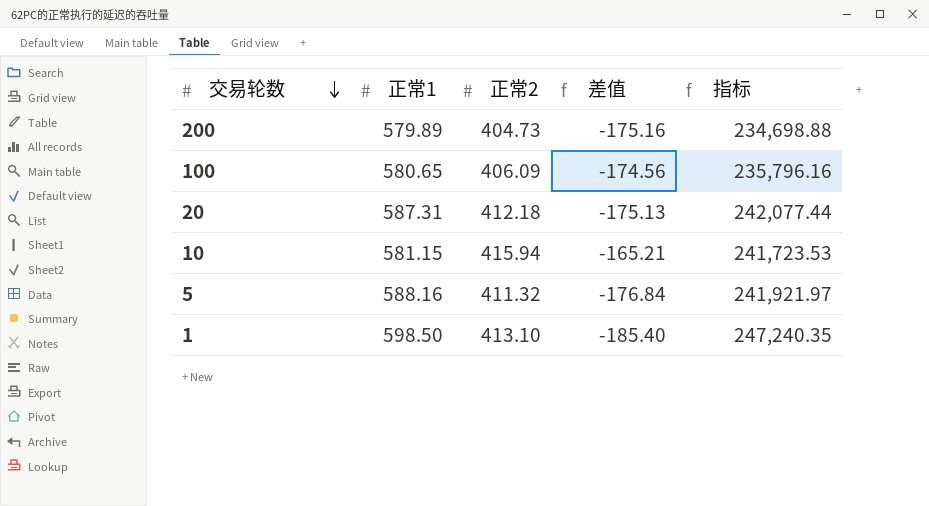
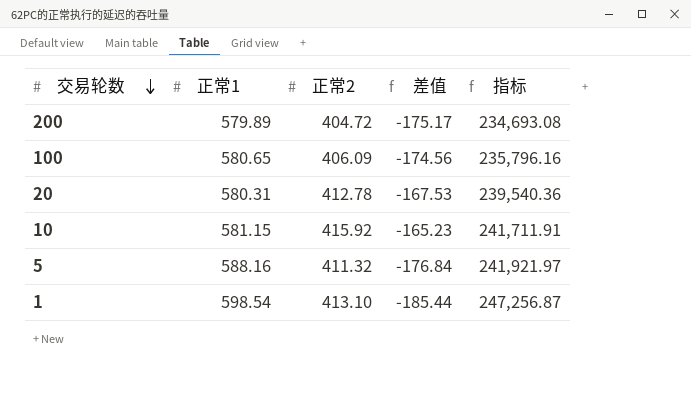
200 | 正常2: 404.73 -> 404.72
200 | 差值: -175.16 -> -175.17
200 | 指标: 234,698.88 -> 234,693.08
20 | 正常1: 587.31 -> 580.31
20 | 正常2: 412.18 -> 412.78
20 | 差值: -175.13 -> -167.53
20 | 指标: 242,077.44 -> 239,540.36
10 | 正常2: 415.94 -> 415.92
10 | 差值: -165.21 -> -165.23
10 | 指标: 241,723.53 -> 241,711.91
1 | 正常1: 598.50 -> 598.54
1 | 差值: -185.40 -> -185.44
1 | 指标: 247,240.35 -> 247,256.87

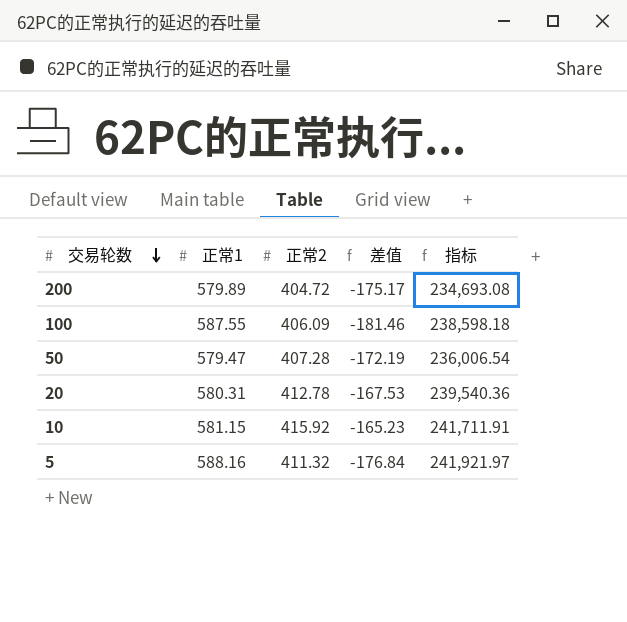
row 1: 598.54 | 413.10 | -185.44 | 247,256.87 -> none
100 | 正常1: 580.65 -> 587.55
100 | 差值: -174.56 -> -181.46
100 | 指标: 235,796.16 -> 238,598.18
row 50: none -> 579.47 | 407.28 | -172.19 | 236,006.54

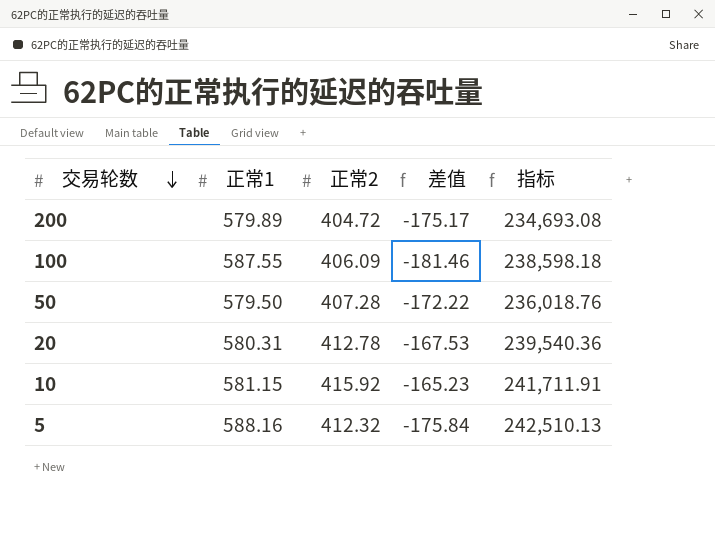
50 | 正常1: 579.47 -> 579.50
50 | 差值: -172.19 -> -172.22
50 | 指标: 236,006.54 -> 236,018.76
5 | 正常2: 411.32 -> 412.32
5 | 差值: -176.84 -> -175.84
5 | 指标: 241,921.97 -> 242,510.13

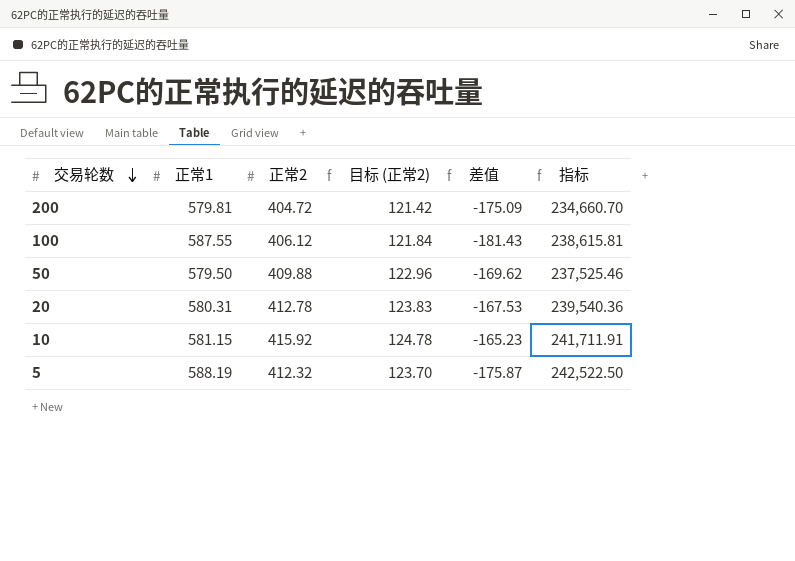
column 目标 (正常2) | formula: none -> [正常2] * 0.3
200 | 正常1: 579.89 -> 579.81
200 | 差值: -175.17 -> -175.09
200 | 指标: 234,693.08 -> 234,660.70
100 | 正常2: 406.09 -> 406.12
100 | 差值: -181.46 -> -181.43
100 | 指标: 238,598.18 -> 238,615.81
50 | 正常2: 407.28 -> 409.88
50 | 差值: -172.22 -> -169.62
50 | 指标: 236,018.76 -> 237,525.46
5 | 正常1: 588.16 -> 588.19
5 | 差值: -175.84 -> -175.87
5 | 指标: 242,510.13 -> 242,522.50

